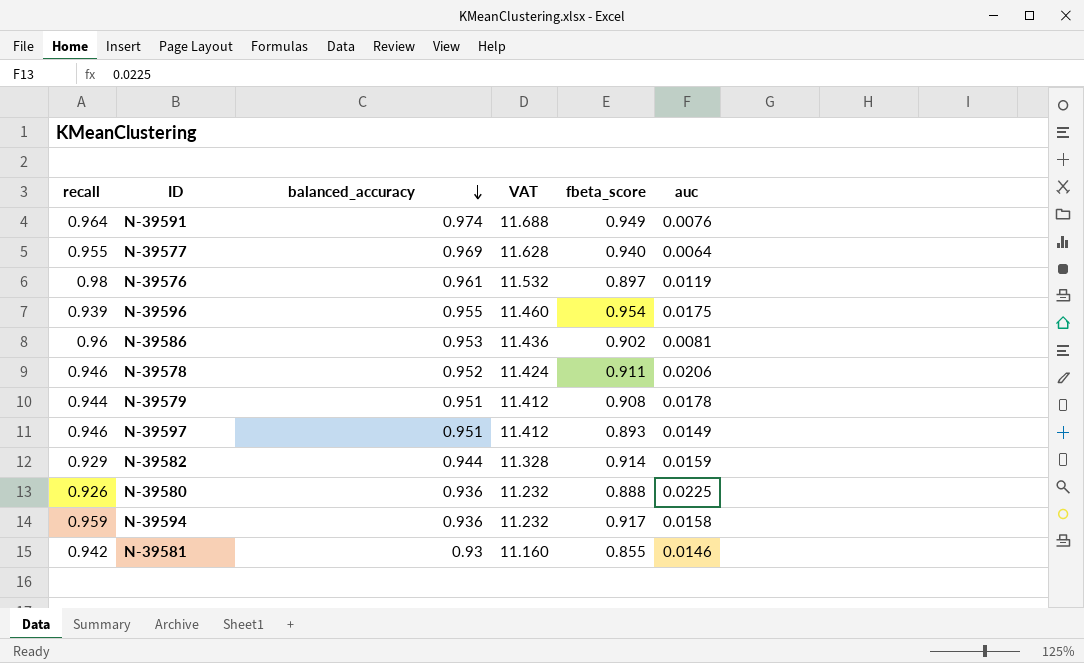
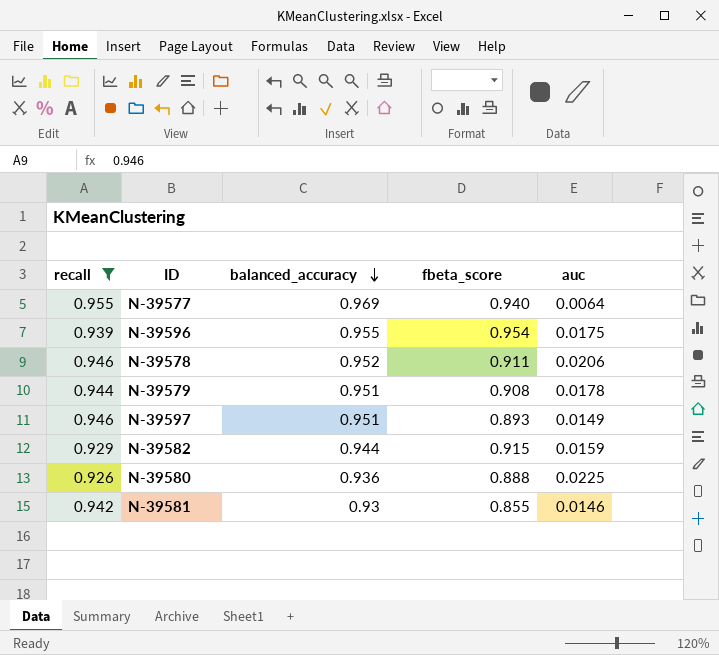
filter: none -> recall <= 0.955
column VAT | formula: [balanced_accuracy] * 12 -> none
N-39582 | fbeta_score: 0.914 -> 0.915

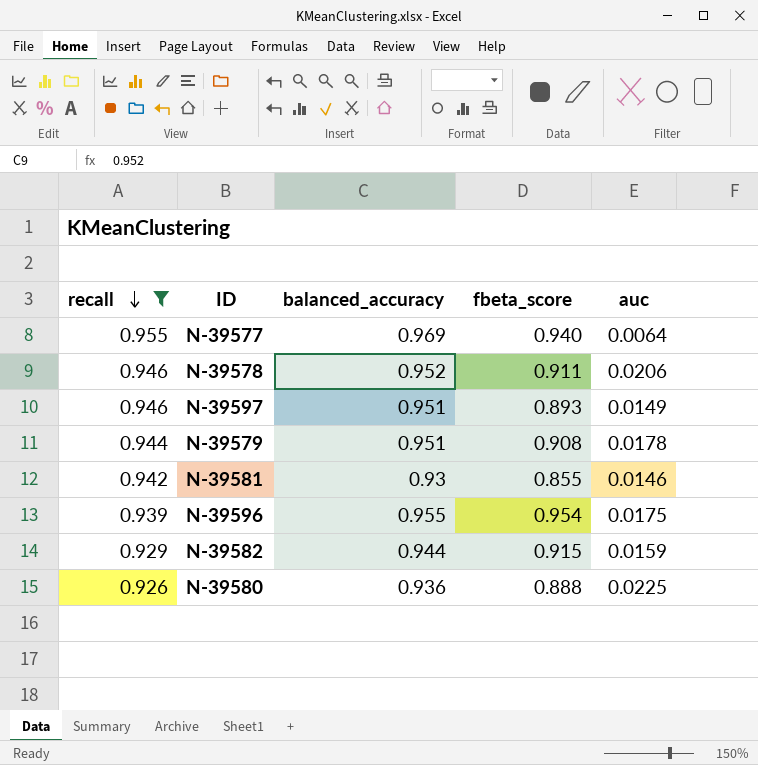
row order: balanced_accuracy descending -> recall descending

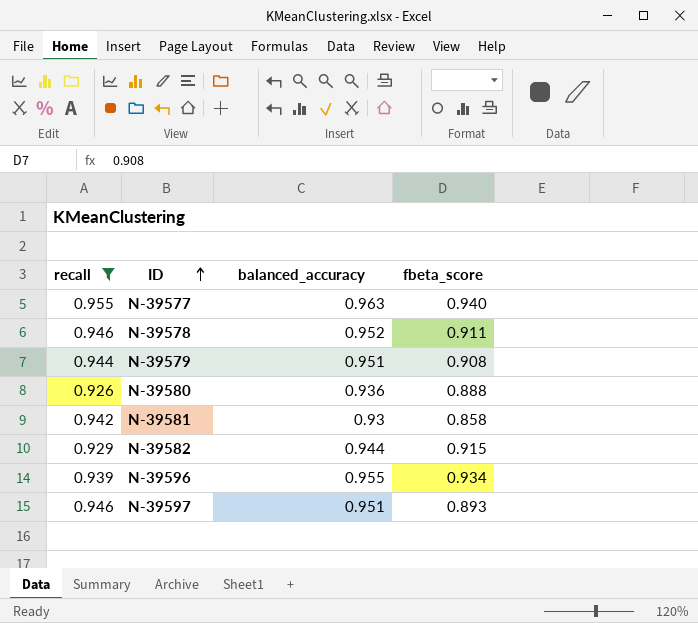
row order: recall descending -> ID ascending
column auc | position: 5 -> none
N-39577 | balanced_accuracy: 0.969 -> 0.963
N-39581 | fbeta_score: 0.855 -> 0.858
N-39596 | fbeta_score: 0.954 -> 0.934

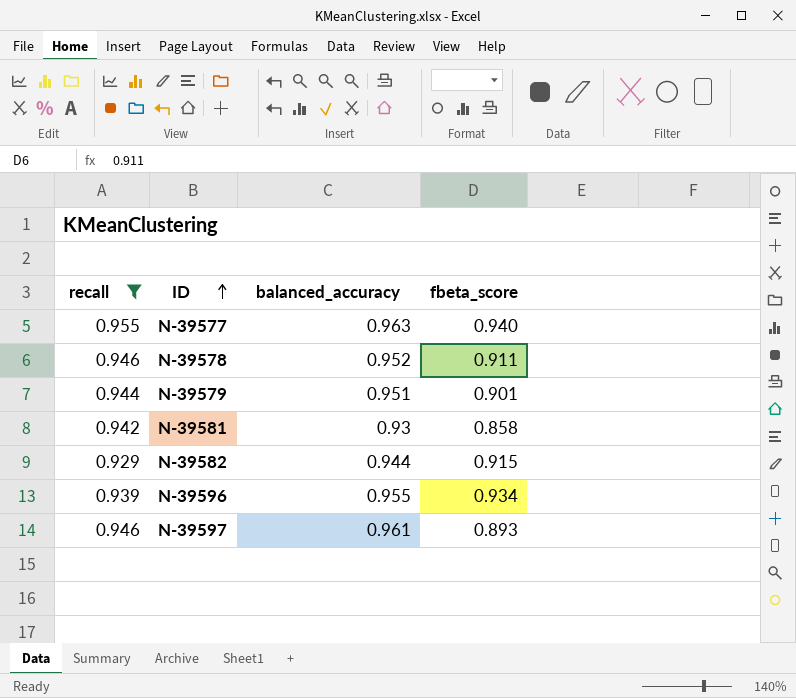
row N-39580: 0.926 | 0.936 | 0.888 -> none
N-39579 | fbeta_score: 0.908 -> 0.901
N-39597 | balanced_accuracy: 0.951 -> 0.961

